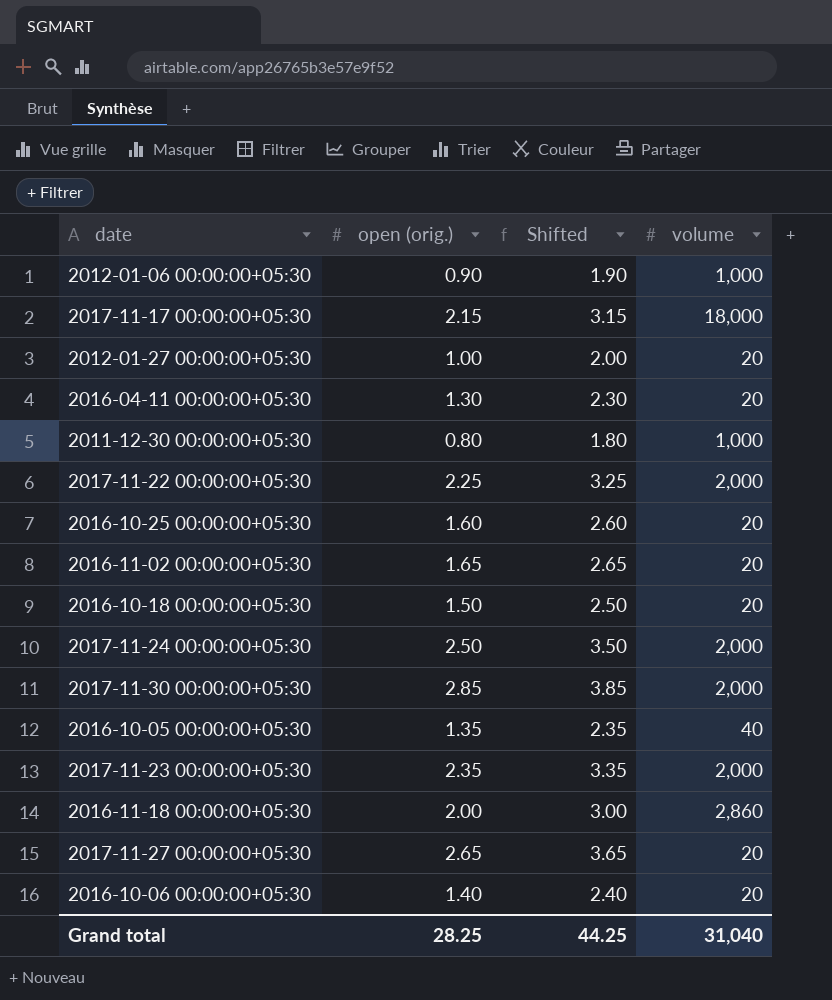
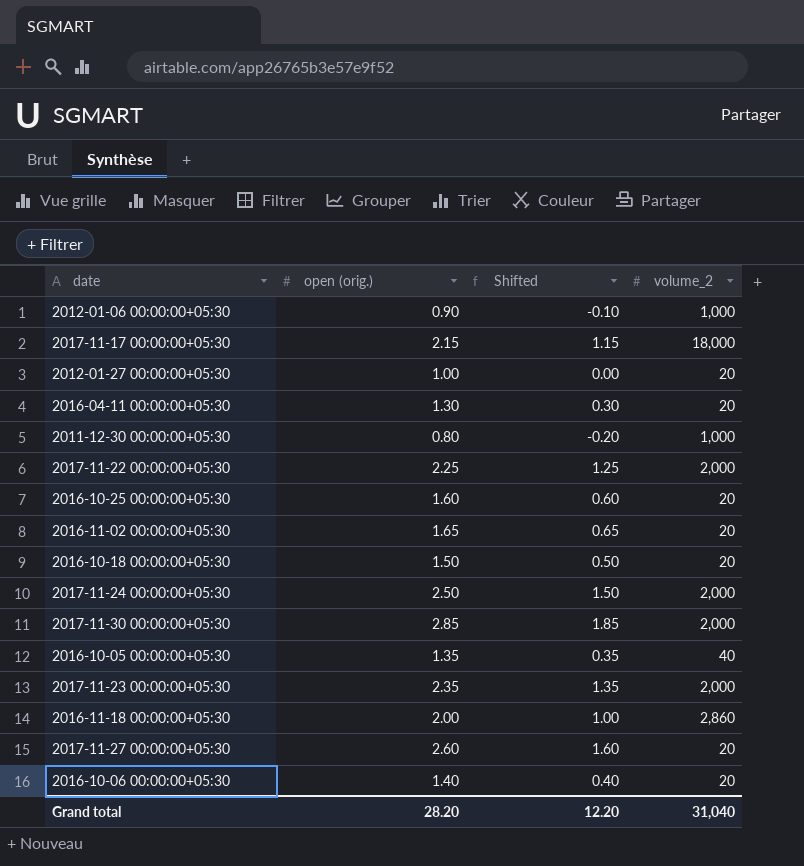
column Shifted | formula: [open (orig.)] + 1 -> [open (orig.)] - 1
column name: volume -> volume_2
2017-11-27 00:00:00+05:30 | open (orig.): 2.65 -> 2.60
Grand total | open (orig.): 28.25 -> 28.20
Grand total | Shifted: 44.25 -> 12.20

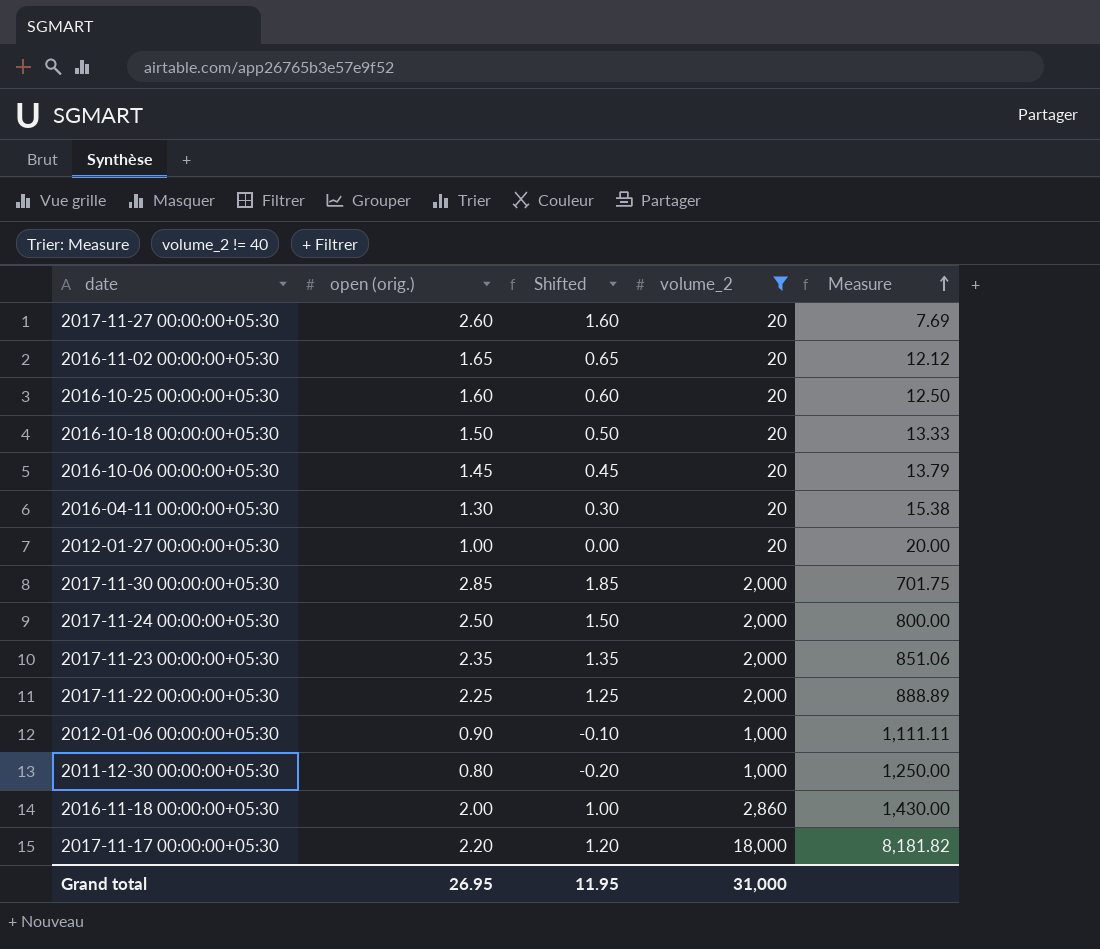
filter: none -> volume_2 != 40
row order: none -> Measure ascending
column Measure | formula: none -> [volume_2] / [open (orig.)]
2016-10-06 00:00:00+05:30 | open (orig.): 1.40 -> 1.45
2016-10-06 00:00:00+05:30 | Shifted: 0.40 -> 0.45
2017-11-17 00:00:00+05:30 | open (orig.): 2.15 -> 2.20
2017-11-17 00:00:00+05:30 | Shifted: 1.15 -> 1.20
Grand total | open (orig.): 28.20 -> 26.95
Grand total | Shifted: 12.20 -> 11.95
Grand total | volume_2: 31,040 -> 31,000

